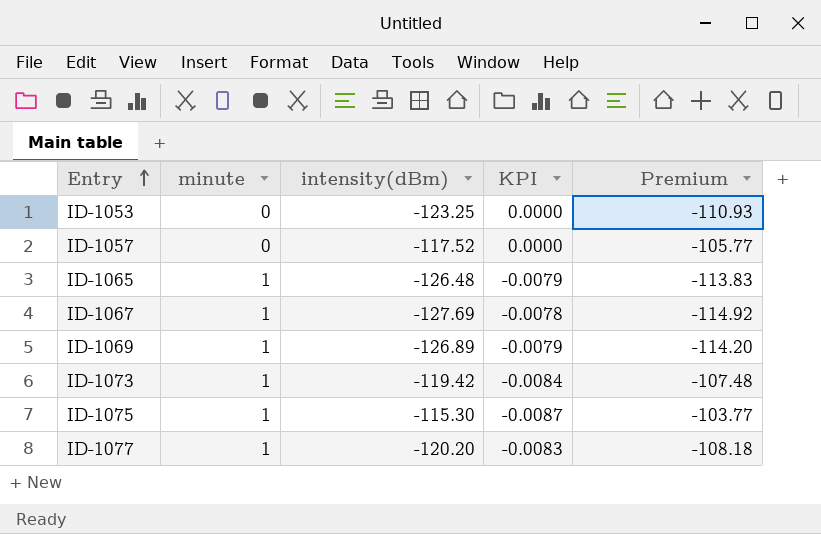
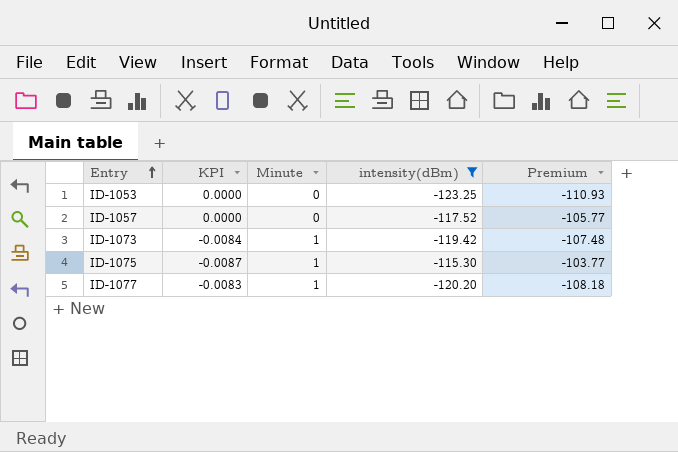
filter: none -> intensity(dBm) >= -123.25
column KPI | position: 4 -> 2
column name: minute -> Minute

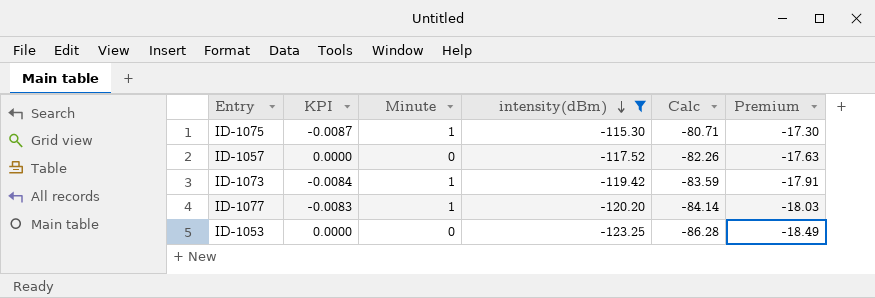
row order: Entry ascending -> intensity(dBm) descending
column Calc | formula: none -> [intensity(dBm)] * 0.7
column Premium | formula: [intensity(dBm)] * 0.9 -> [intensity(dBm)] * 0.15

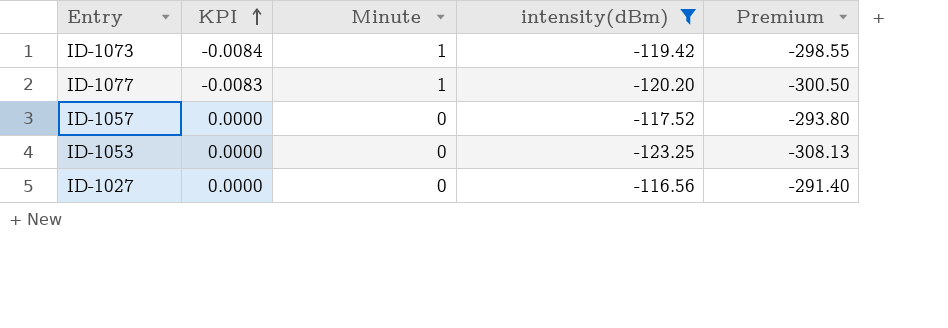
row order: intensity(dBm) descending -> KPI ascending
column Calc | formula: [intensity(dBm)] * 0.7 -> none
column Premium | formula: [intensity(dBm)] * 0.15 -> [intensity(dBm)] * 2.5
row ID-1075: -0.0087 | 1 | -115.30 | -80.71 | -17.30 -> none
row ID-1027: none -> 0.0000 | 0 | -116.56 | -291.40

